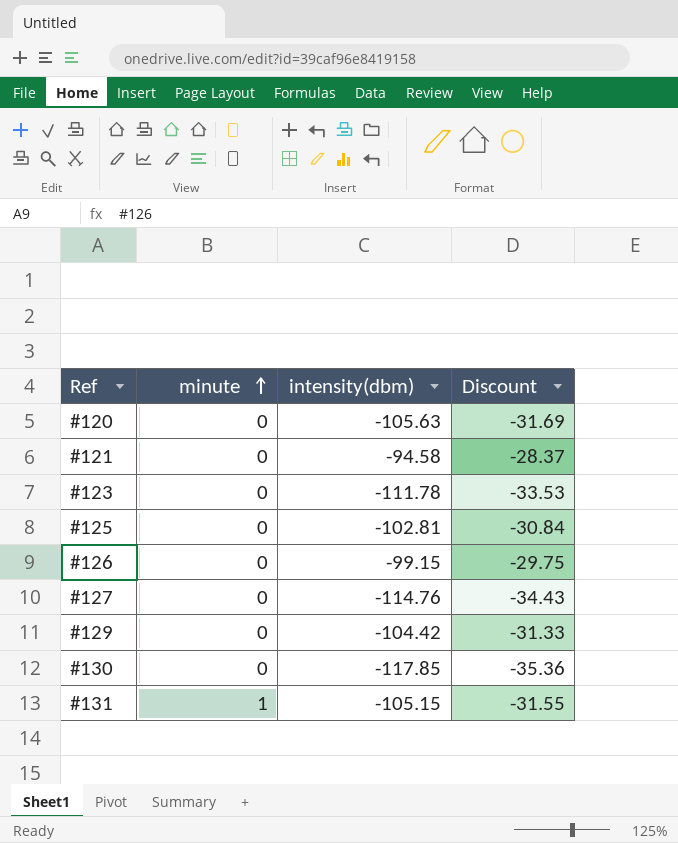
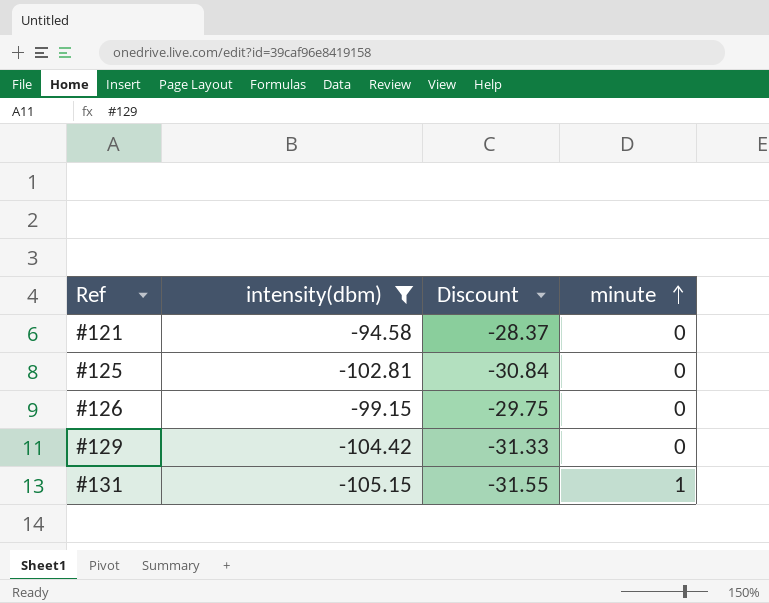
filter: none -> intensity(dbm) >= -105.15
column minute | position: 2 -> 4

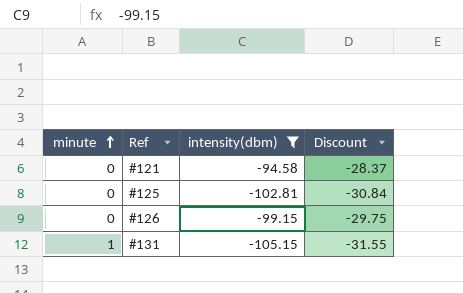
column minute | position: 4 -> 1
row #129: -104.42 | -31.33 | 0 -> none

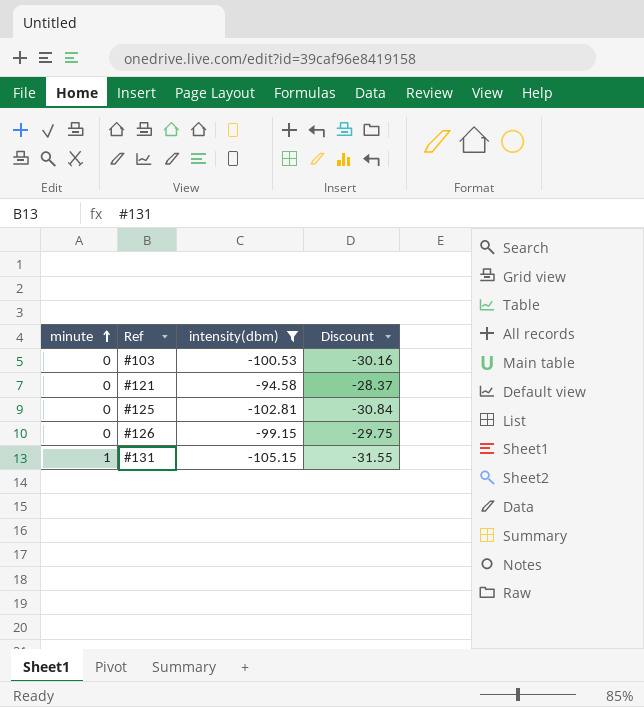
row #103: none -> 0 | -100.53 | -30.16

